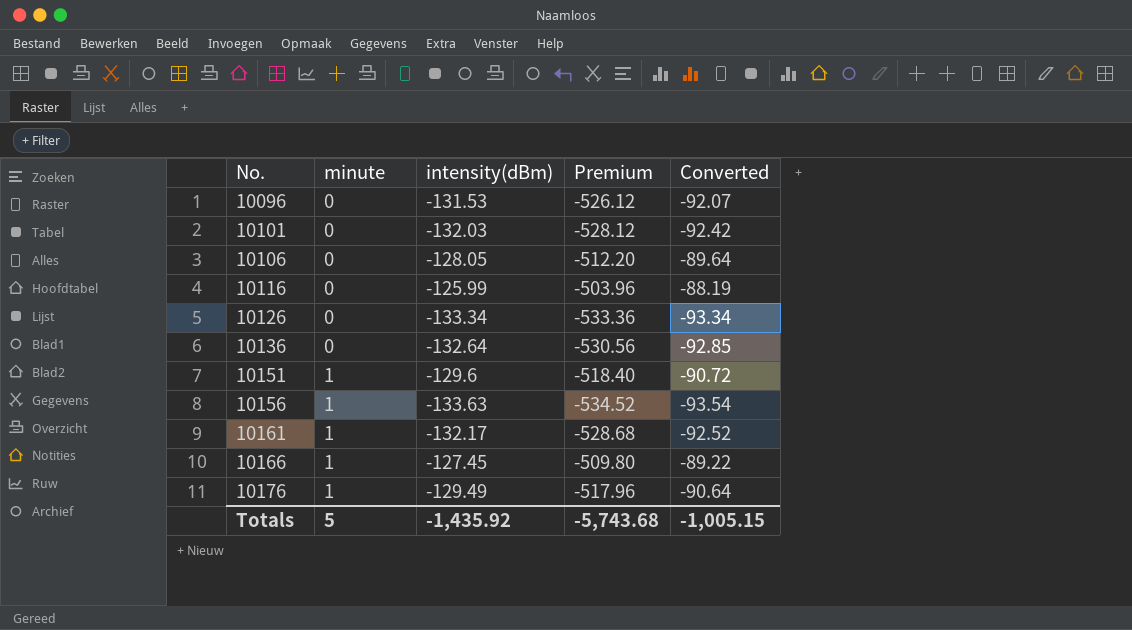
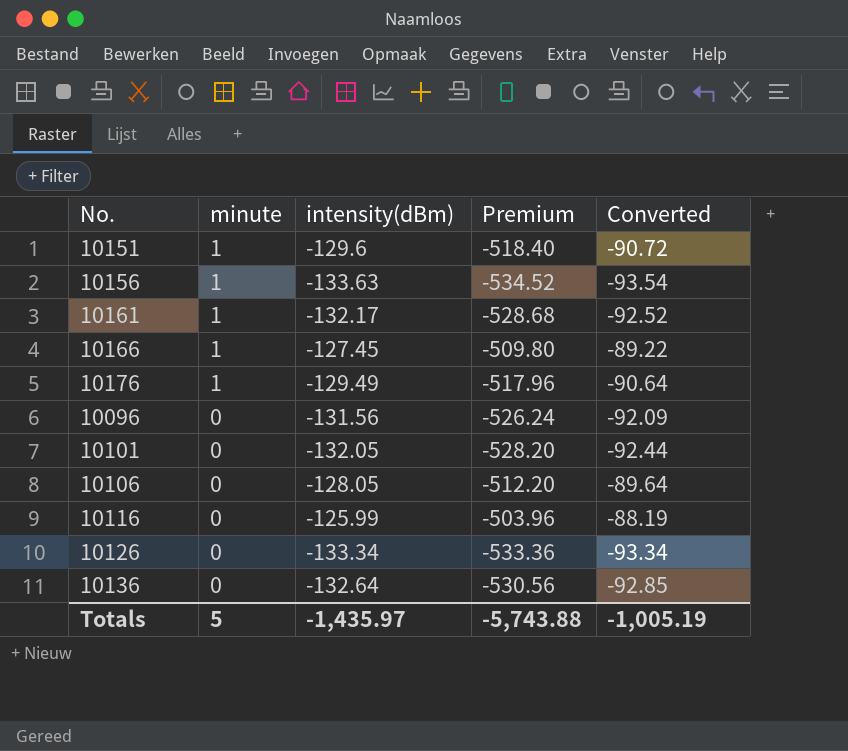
row order: No. ascending -> minute descending
10096 | intensity(dBm): -131.53 -> -131.56
10096 | Premium: -526.12 -> -526.24
10096 | Converted: -92.07 -> -92.09
10101 | intensity(dBm): -132.03 -> -132.05
10101 | Premium: -528.12 -> -528.20
10101 | Converted: -92.42 -> -92.44
Totals | intensity(dBm): -1,435.92 -> -1,435.97
Totals | Premium: -5,743.68 -> -5,743.88
Totals | Converted: -1,005.15 -> -1,005.19

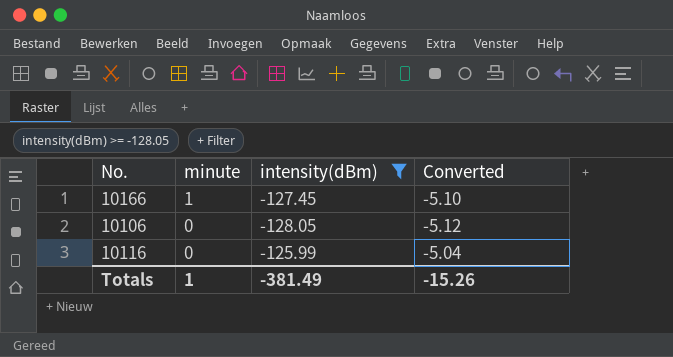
filter: none -> intensity(dBm) >= -128.05
column Premium | formula: [intensity(dBm)] * 4 -> none
column Converted | formula: [intensity(dBm)] * 0.7 -> [intensity(dBm)] * 0.04
Totals | minute: 5 -> 1
Totals | intensity(dBm): -1,435.97 -> -381.49
Totals | Converted: -1,005.19 -> -15.26

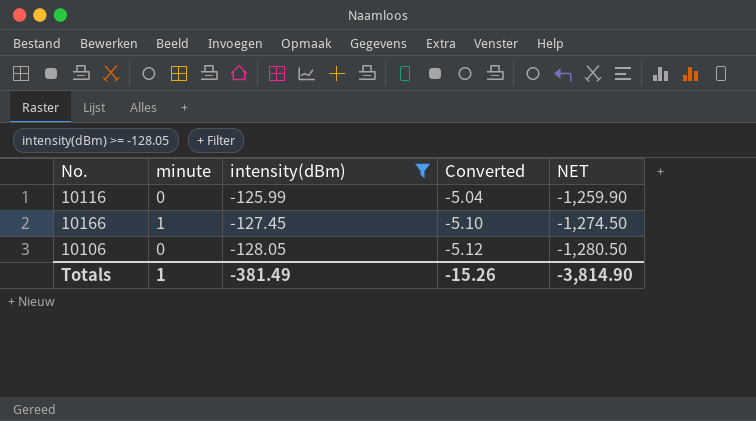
row order: minute descending -> intensity(dBm) descending
column NET | formula: none -> [intensity(dBm)] * 10

